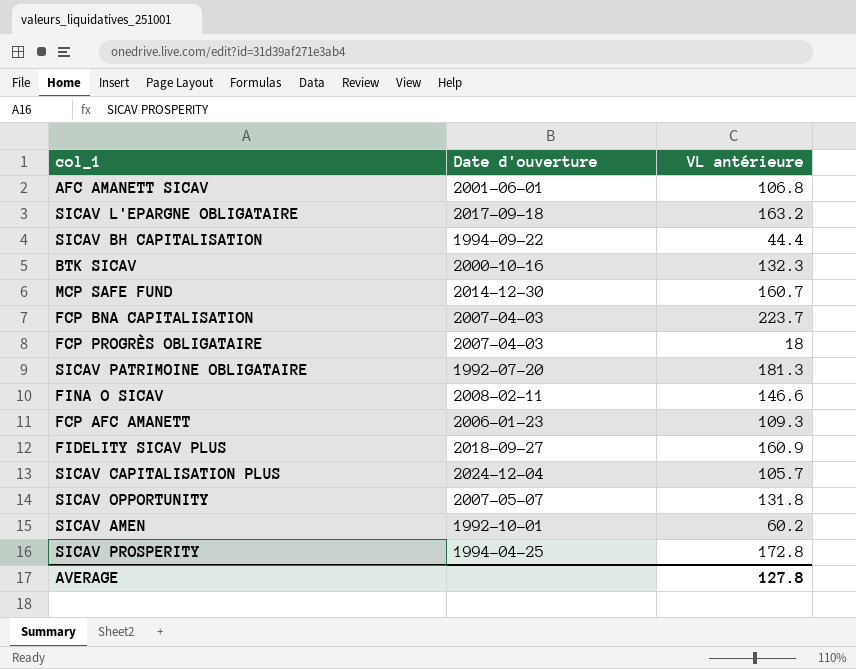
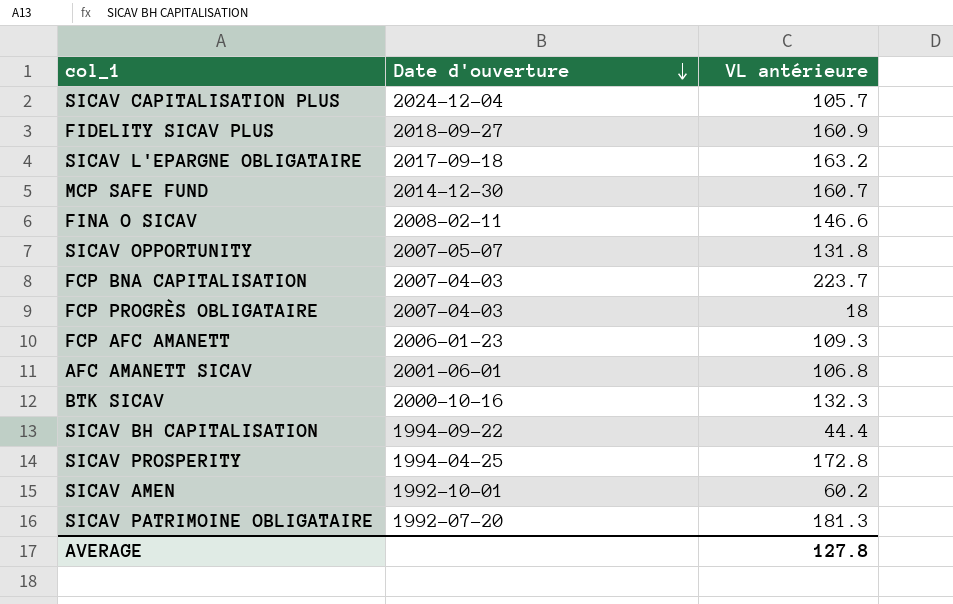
row order: none -> Date d'ouverture descending

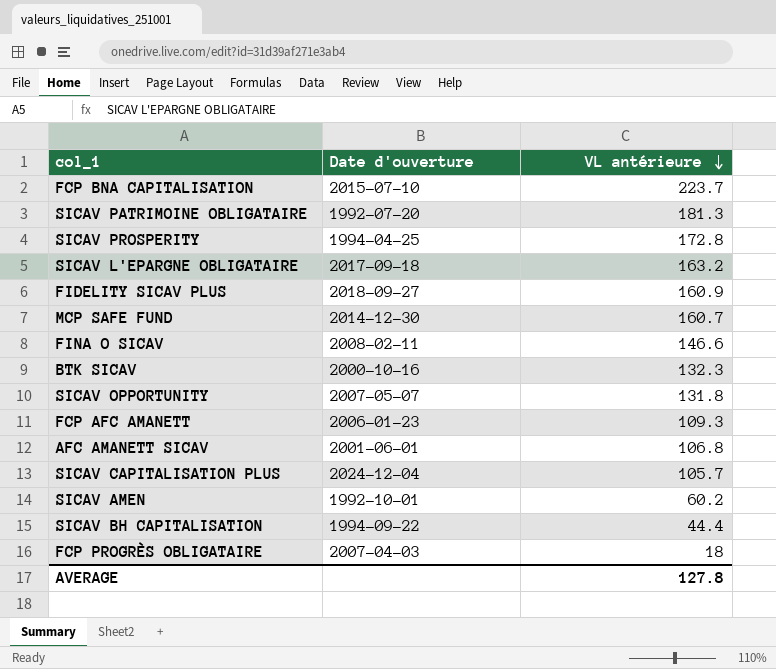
row order: Date d'ouverture descending -> VL antérieure descending
FCP BNA CAPITALISATION | Date d'ouverture: 2007-04-03 -> 2015-07-10

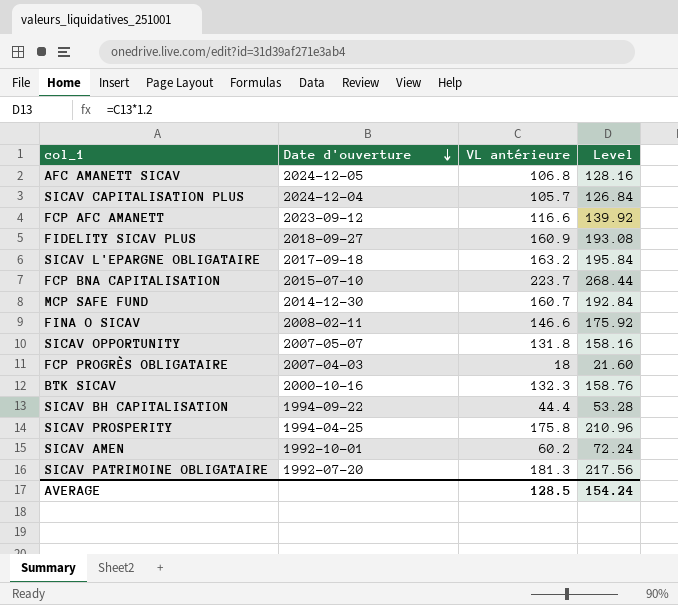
row order: VL antérieure descending -> Date d'ouverture descending
column Level | formula: none -> [VL antérieure] * 1.2
AFC AMANETT SICAV | Date d'ouverture: 2001-06-01 -> 2024-12-05
FCP AFC AMANETT | Date d'ouverture: 2006-01-23 -> 2023-09-12
FCP AFC AMANETT | VL antérieure: 109.3 -> 116.6
SICAV PROSPERITY | VL antérieure: 172.8 -> 175.8
AVERAGE | VL antérieure: 127.8 -> 128.5

